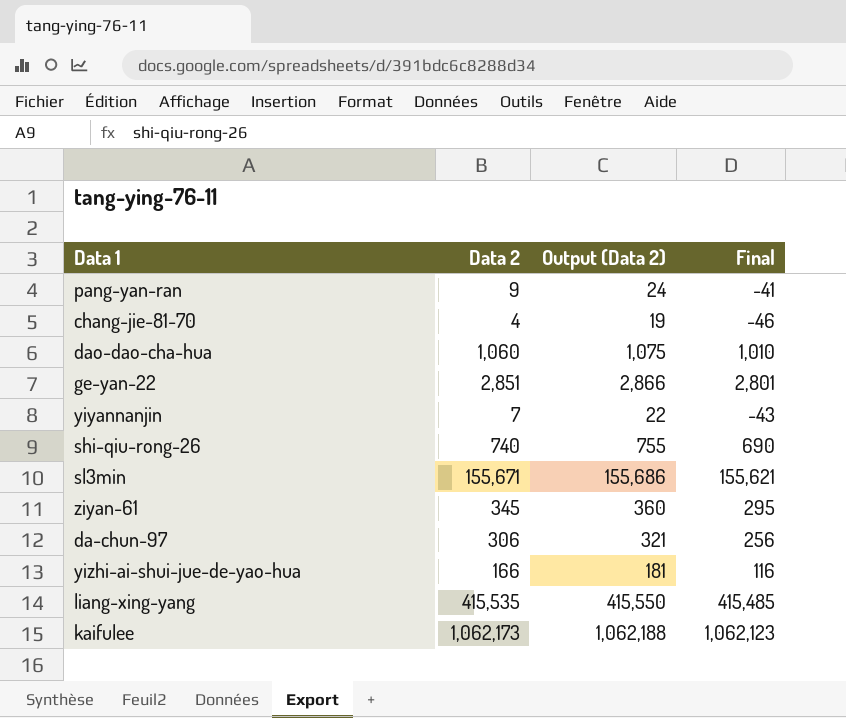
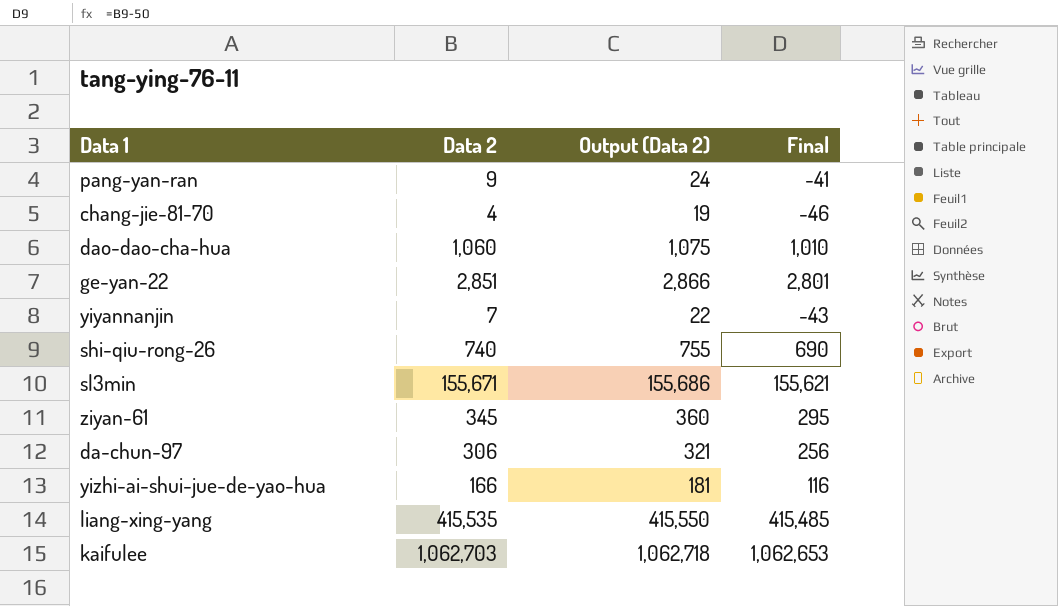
kaifulee | Data 2: 1,062,173 -> 1,062,703
kaifulee | Output (Data 2): 1,062,188 -> 1,062,718
kaifulee | Final: 1,062,123 -> 1,062,653

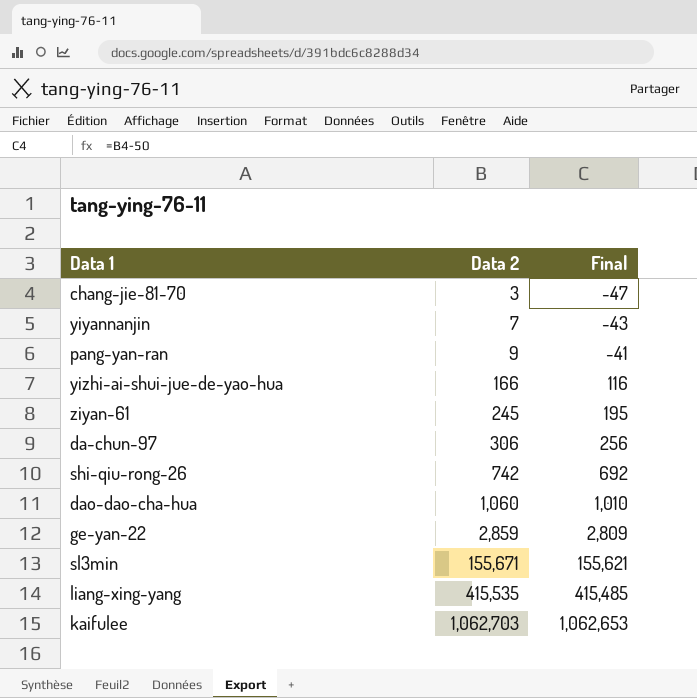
row order: none -> Data 2 ascending
column Output (Data 2) | formula: [Data 2] + 15 -> none
chang-jie-81-70 | Data 2: 4 -> 3
chang-jie-81-70 | Final: -46 -> -47
ziyan-61 | Data 2: 345 -> 245
ziyan-61 | Final: 295 -> 195
shi-qiu-rong-26 | Data 2: 740 -> 742
shi-qiu-rong-26 | Final: 690 -> 692
ge-yan-22 | Data 2: 2,851 -> 2,859
ge-yan-22 | Final: 2,801 -> 2,809

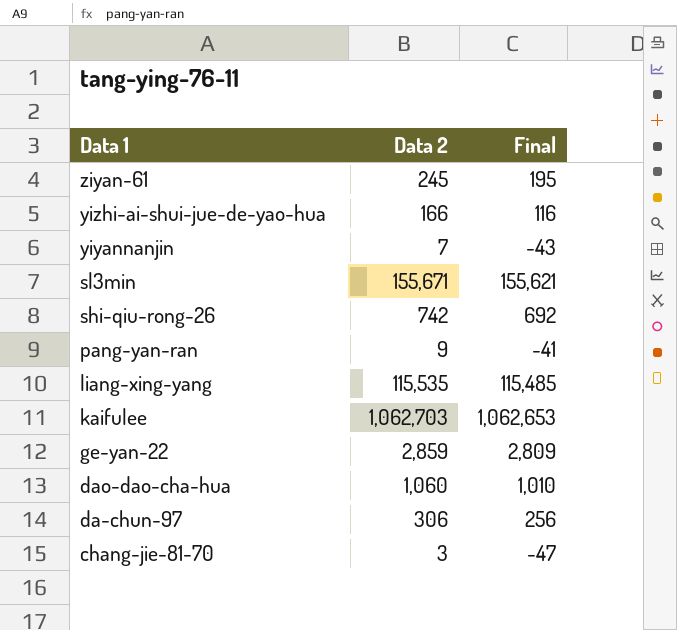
row order: Data 2 ascending -> Data 1 descending
liang-xing-yang | Data 2: 415,535 -> 115,535
liang-xing-yang | Final: 415,485 -> 115,485

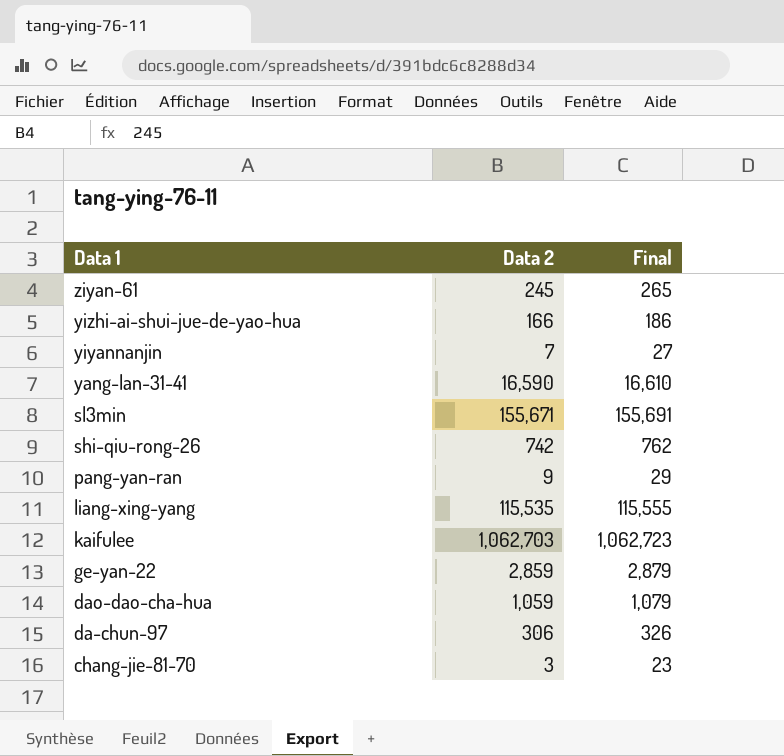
column Final | formula: [Data 2] - 50 -> [Data 2] + 20
row yang-lan-31-41: none -> 16,590 | 16,610
dao-dao-cha-hua | Data 2: 1,060 -> 1,059

